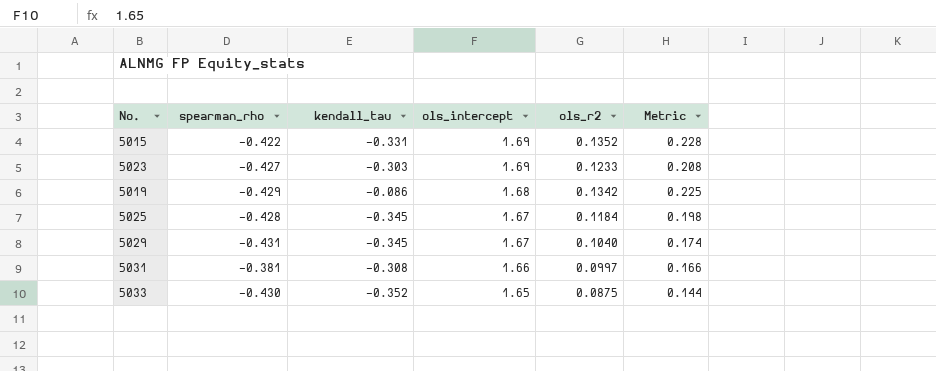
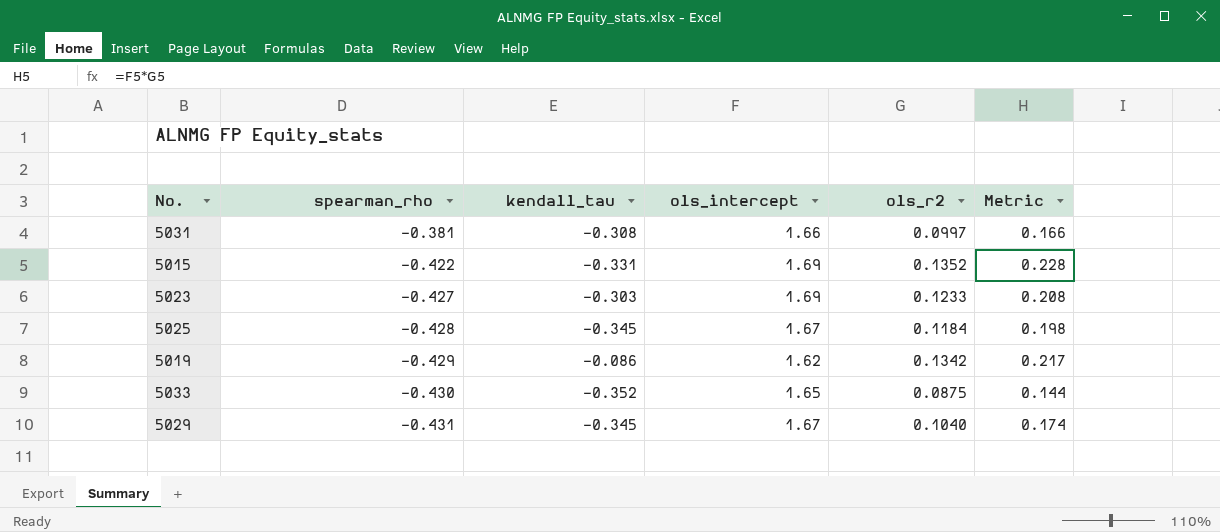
row order: ols_intercept descending -> spearman_rho descending
5019 | ols_intercept: 1.68 -> 1.62
5019 | Metric: 0.225 -> 0.217

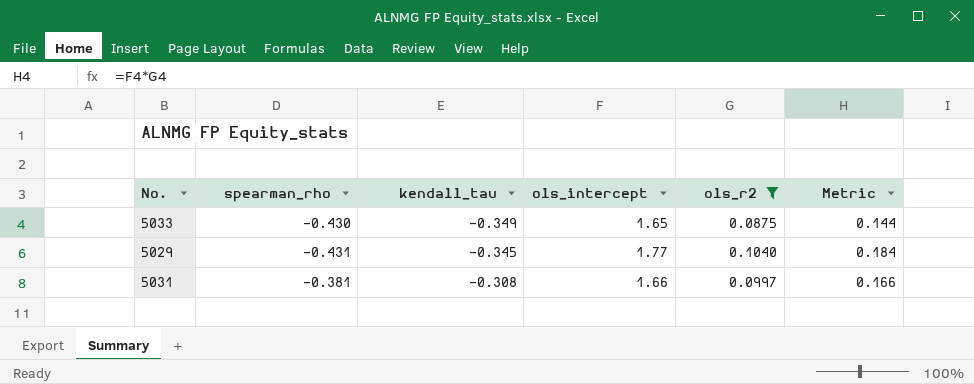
filter: none -> ols_r2 <= 0.1040
row order: spearman_rho descending -> kendall_tau ascending
5033 | kendall_tau: -0.352 -> -0.349
5029 | ols_intercept: 1.67 -> 1.77
5029 | Metric: 0.174 -> 0.184

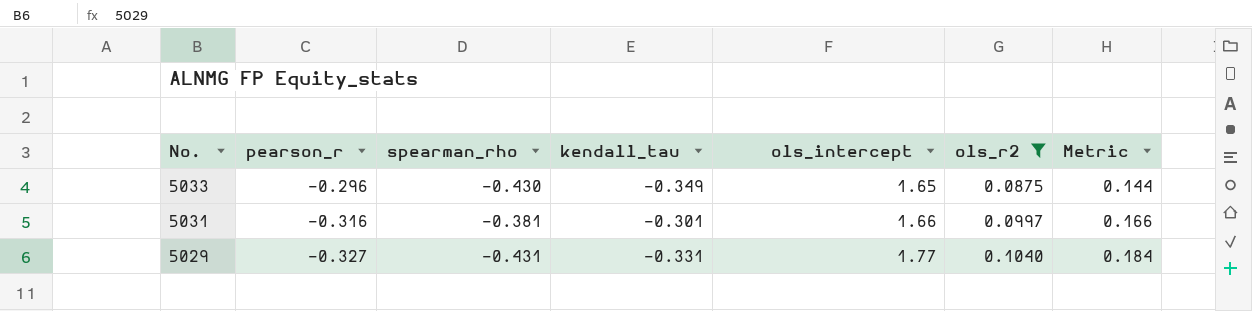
row order: kendall_tau ascending -> No. descending
column pearson_r | position: none -> 2
5031 | kendall_tau: -0.308 -> -0.301
5029 | kendall_tau: -0.345 -> -0.331

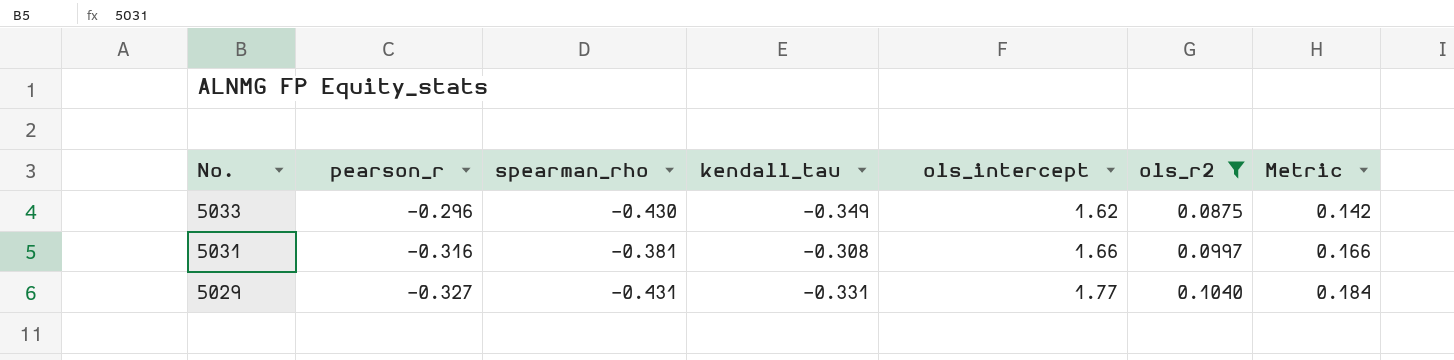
5033 | ols_intercept: 1.65 -> 1.62
5033 | Metric: 0.144 -> 0.142
5031 | kendall_tau: -0.301 -> -0.308

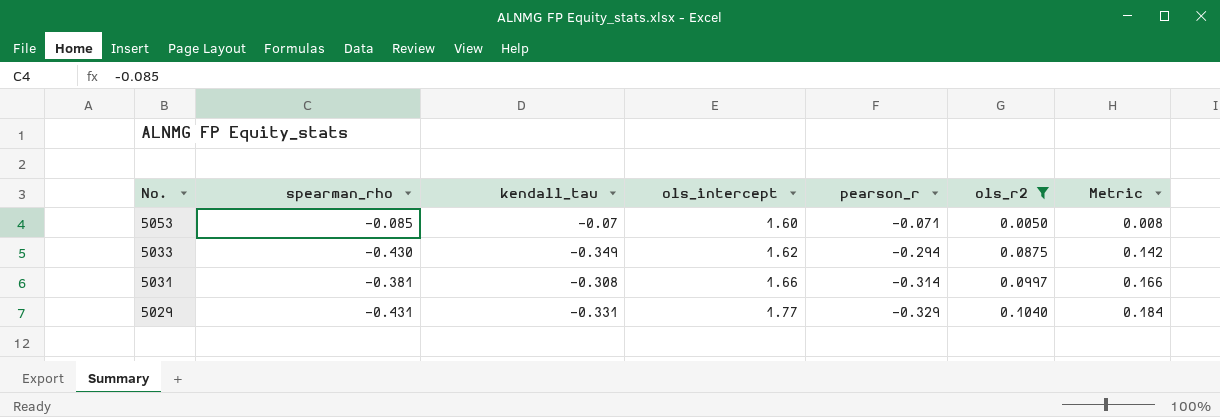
column pearson_r | position: 2 -> 5
row 5053: none -> -0.085 | -0.07 | 1.60 | -0.071 | 0.0050 | 0.008
5033 | pearson_r: -0.296 -> -0.294
5031 | pearson_r: -0.316 -> -0.314
5029 | pearson_r: -0.327 -> -0.329

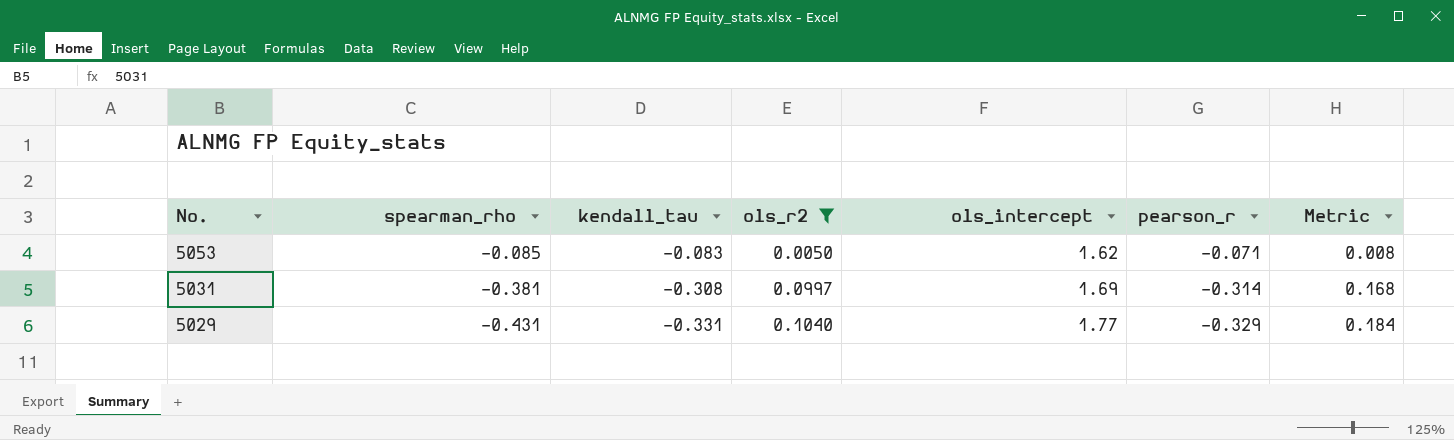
column ols_r2 | position: 6 -> 4
row 5033: -0.430 | -0.349 | 1.62 | -0.294 | 0.0875 | 0.142 -> none
5053 | kendall_tau: -0.07 -> -0.083
5053 | ols_intercept: 1.60 -> 1.62
5031 | ols_intercept: 1.66 -> 1.69
5031 | Metric: 0.166 -> 0.168

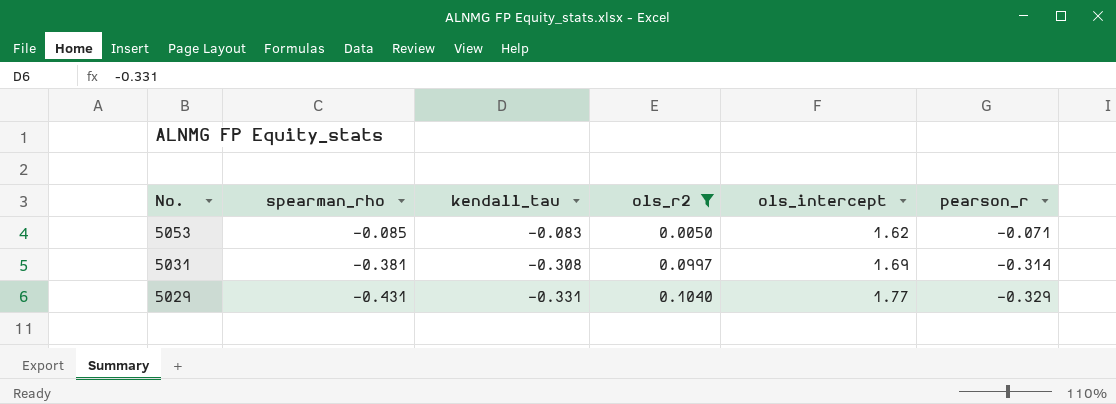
column Metric | formula: [ols_r2] * [ols_intercept] -> none

